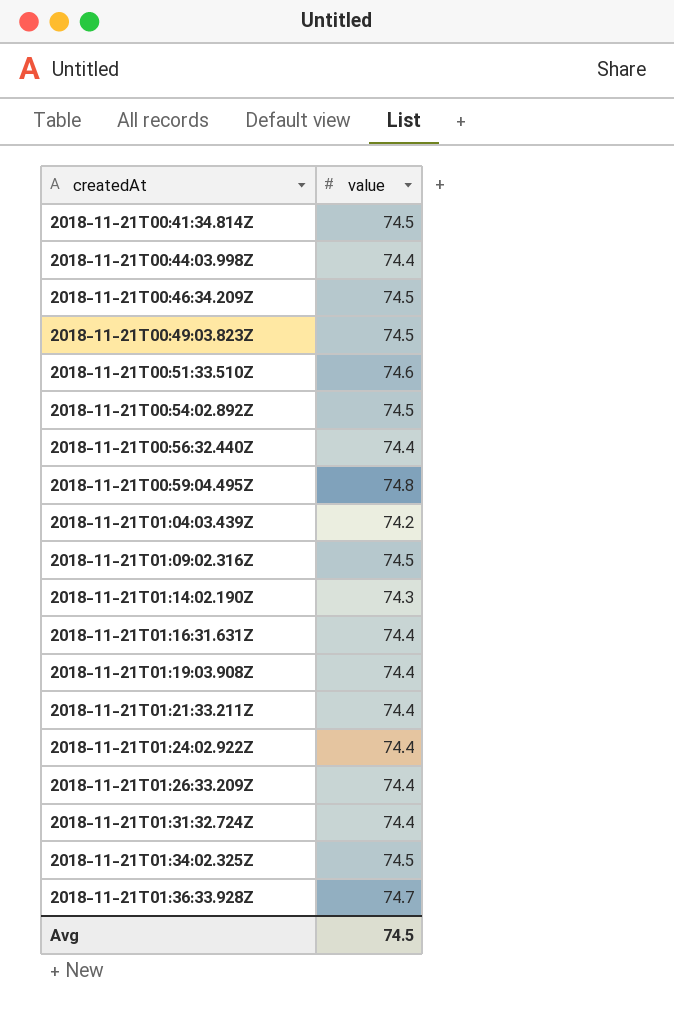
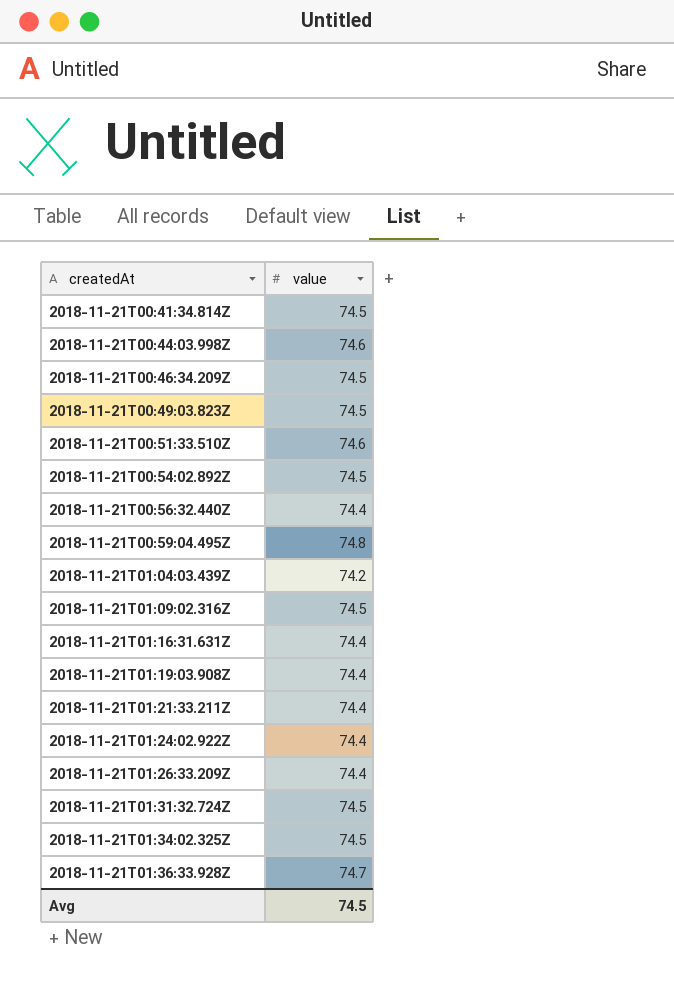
row 2018-11-21T01:14:02.190Z: 74.3 -> none
2018-11-21T00:44:03.998Z | value: 74.4 -> 74.6
2018-11-21T01:31:32.724Z | value: 74.4 -> 74.5

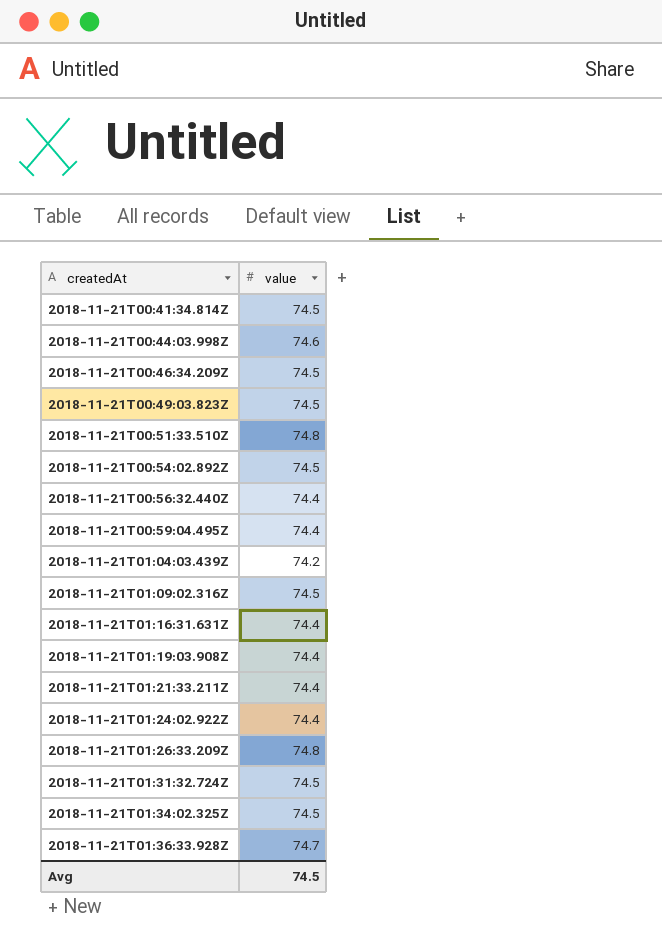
2018-11-21T00:51:33.510Z | value: 74.6 -> 74.8
2018-11-21T00:59:04.495Z | value: 74.8 -> 74.4
2018-11-21T01:26:33.209Z | value: 74.4 -> 74.8

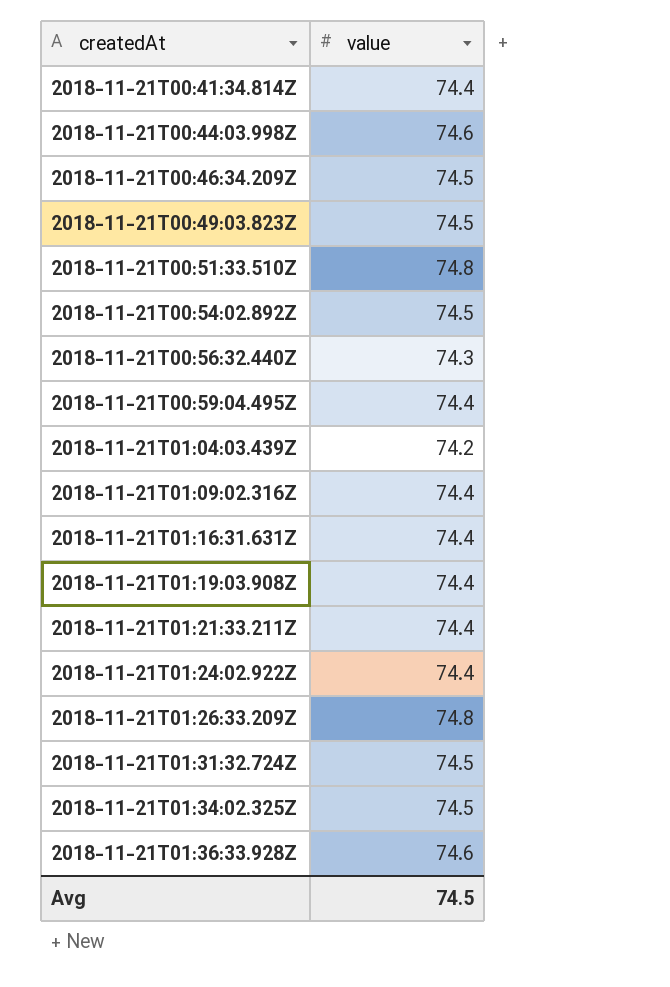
2018-11-21T00:41:34.814Z | value: 74.5 -> 74.4
2018-11-21T00:56:32.440Z | value: 74.4 -> 74.3
2018-11-21T01:09:02.316Z | value: 74.5 -> 74.4
2018-11-21T01:36:33.928Z | value: 74.7 -> 74.6

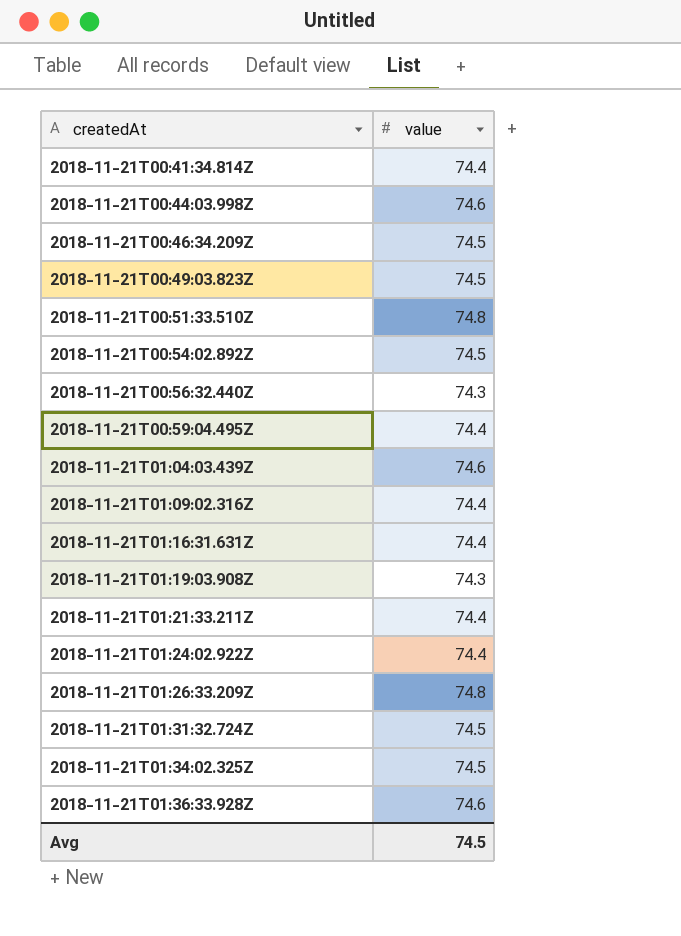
2018-11-21T01:04:03.439Z | value: 74.2 -> 74.6
2018-11-21T01:19:03.908Z | value: 74.4 -> 74.3

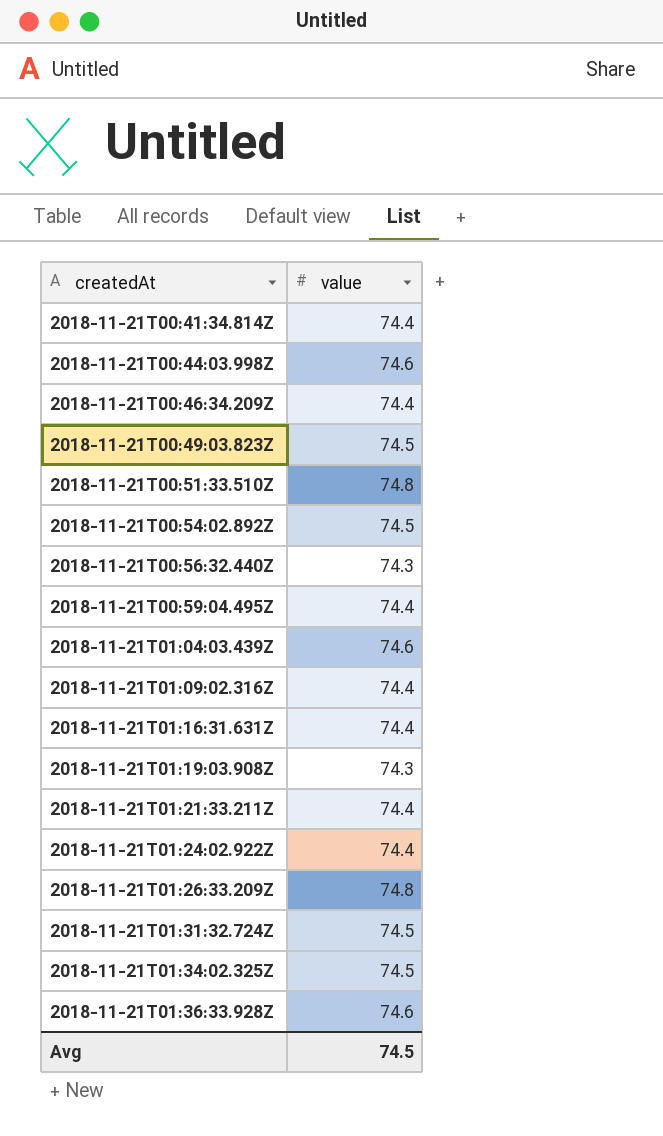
2018-11-21T00:46:34.209Z | value: 74.5 -> 74.4

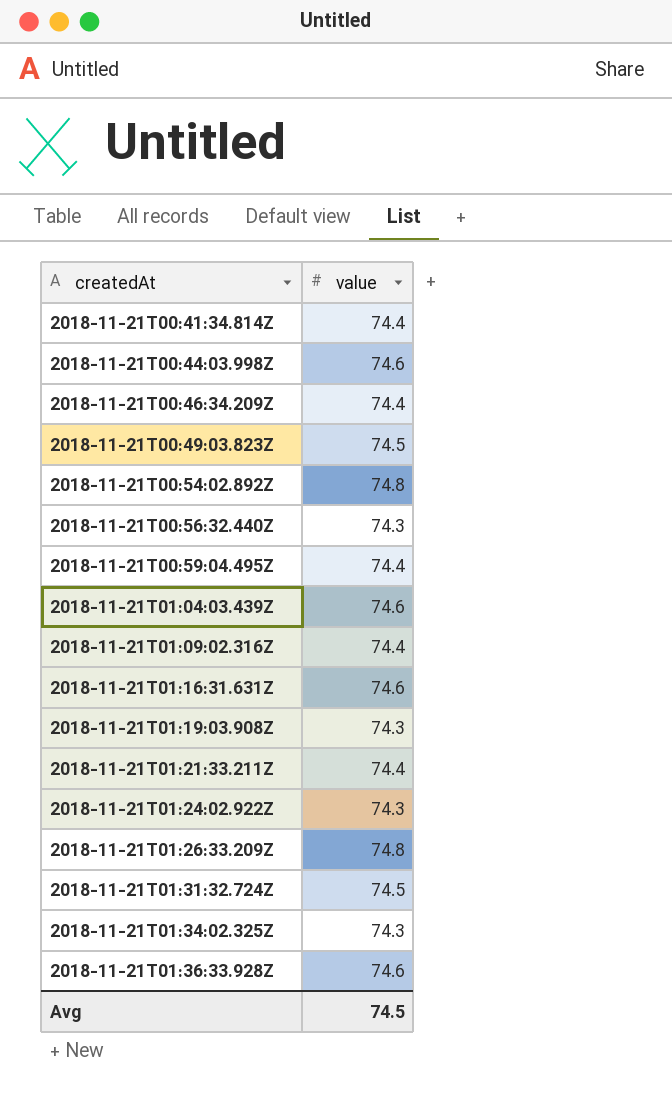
row 2018-11-21T00:51:33.510Z: 74.8 -> none
2018-11-21T00:54:02.892Z | value: 74.5 -> 74.8
2018-11-21T01:16:31.631Z | value: 74.4 -> 74.6
2018-11-21T01:24:02.922Z | value: 74.4 -> 74.3
2018-11-21T01:34:02.325Z | value: 74.5 -> 74.3

